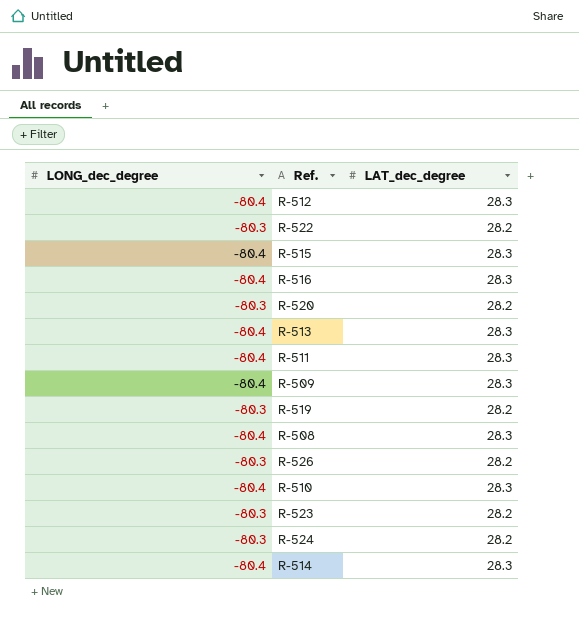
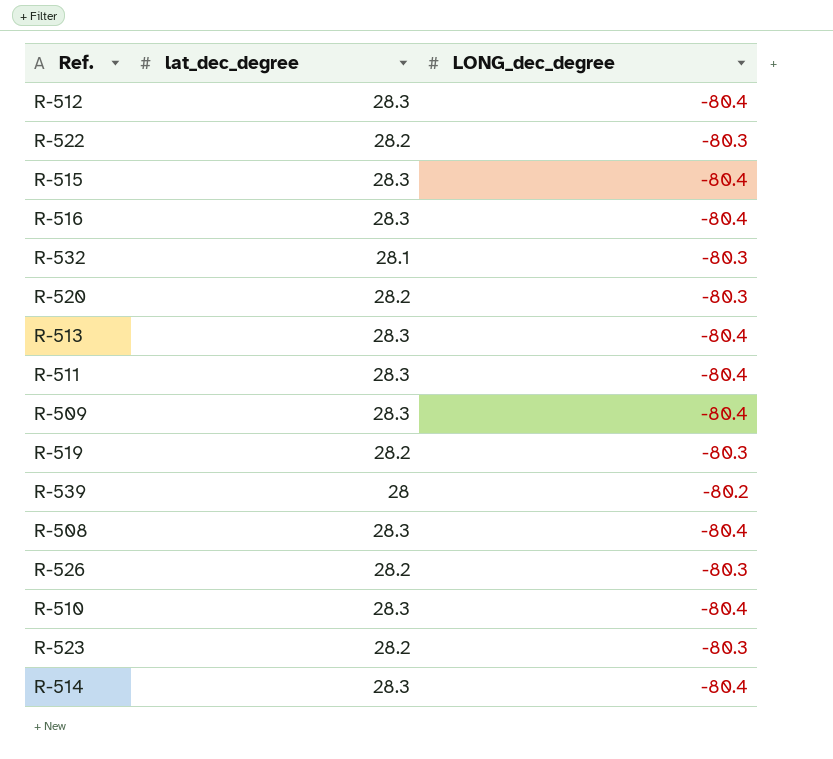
column name: LAT_dec_degree -> lat_dec_degree
column LONG_dec_degree | position: 1 -> 3
row R-524: -80.3 | 28.2 -> none
row R-532: none -> 28.1 | -80.3
row R-539: none -> 28 | -80.2

